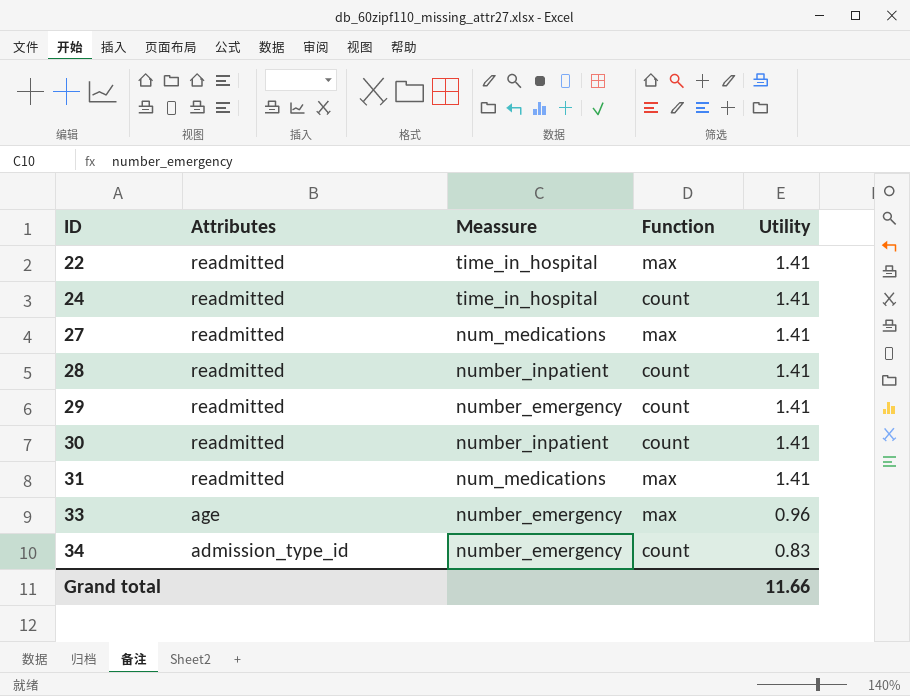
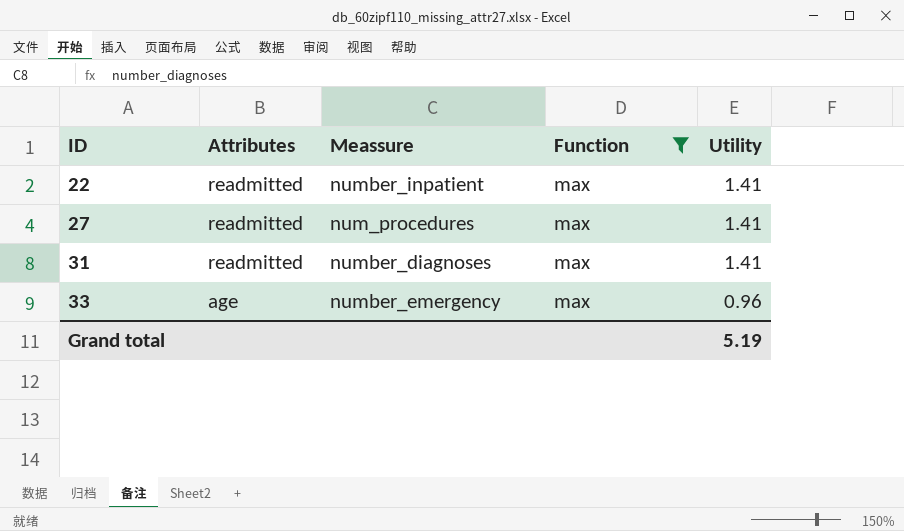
filter: none -> Function = max
22 | Meassure: time_in_hospital -> number_inpatient
27 | Meassure: num_medications -> num_procedures
31 | Meassure: num_medications -> number_diagnoses
Grand total | Utility: 11.66 -> 5.19

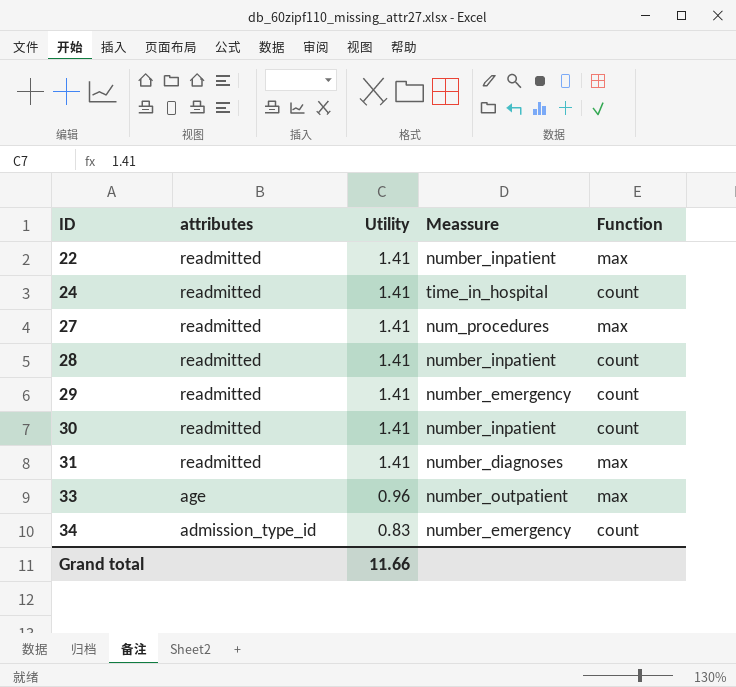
filter: Function = max -> none
column name: Attributes -> attributes
column Utility | position: 5 -> 3
33 | Meassure: number_emergency -> number_outpatient
Grand total | Utility: 5.19 -> 11.66

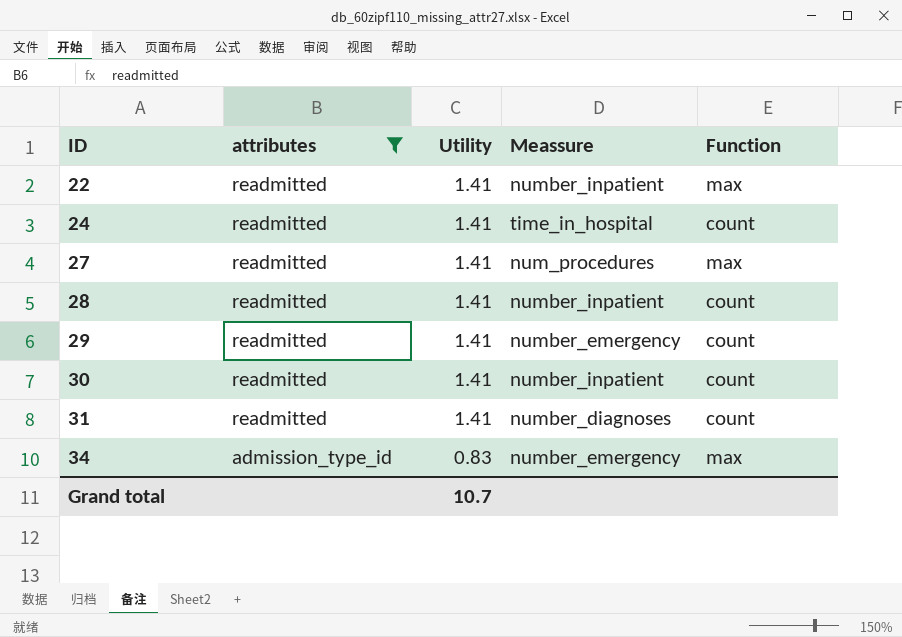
filter: none -> attributes != age
31 | Function: max -> count
34 | Function: count -> max
Grand total | Utility: 11.66 -> 10.7

